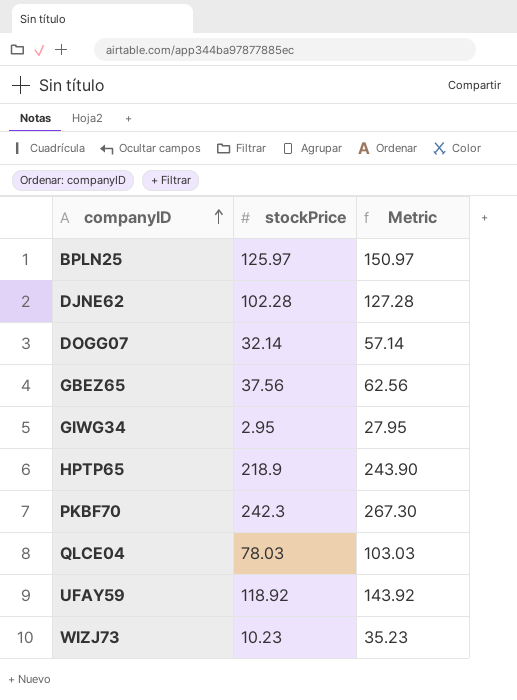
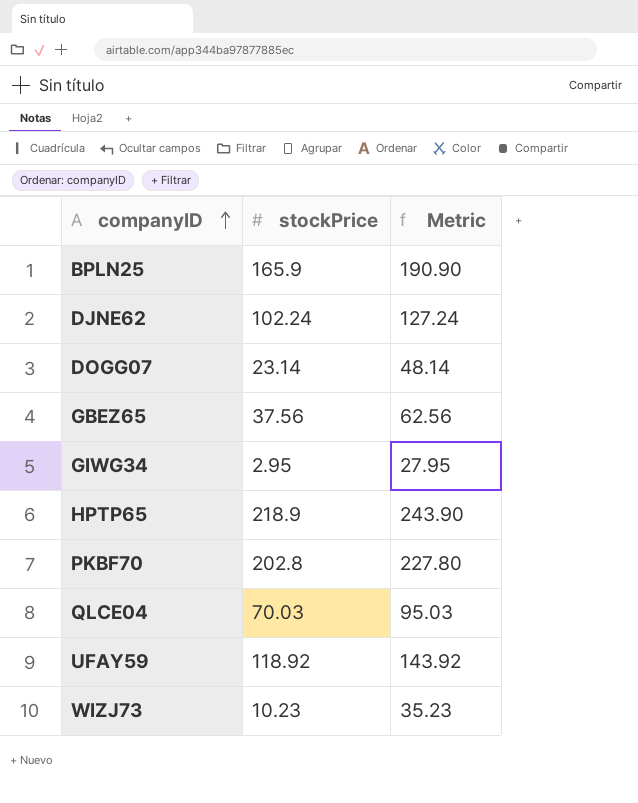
BPLN25 | stockPrice: 125.97 -> 165.9
BPLN25 | Metric: 150.97 -> 190.90
DJNE62 | stockPrice: 102.28 -> 102.24
DJNE62 | Metric: 127.28 -> 127.24
DOGG07 | stockPrice: 32.14 -> 23.14
DOGG07 | Metric: 57.14 -> 48.14
PKBF70 | stockPrice: 242.3 -> 202.8
PKBF70 | Metric: 267.30 -> 227.80
QLCE04 | stockPrice: 78.03 -> 70.03
QLCE04 | Metric: 103.03 -> 95.03

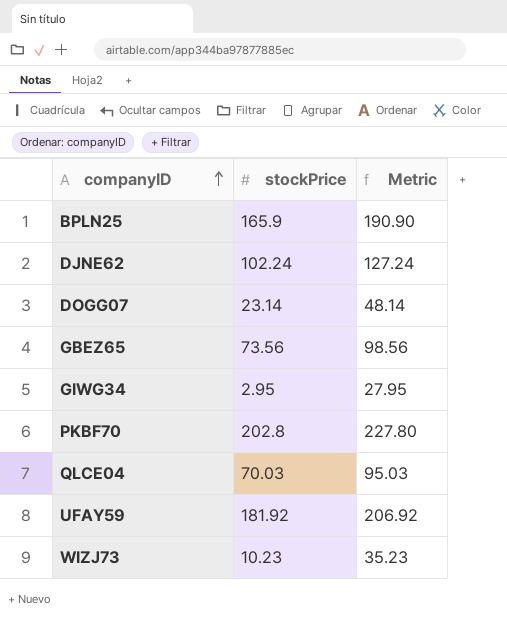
row HPTP65: 218.9 | 243.90 -> none
GBEZ65 | stockPrice: 37.56 -> 73.56
GBEZ65 | Metric: 62.56 -> 98.56
UFAY59 | stockPrice: 118.92 -> 181.92
UFAY59 | Metric: 143.92 -> 206.92

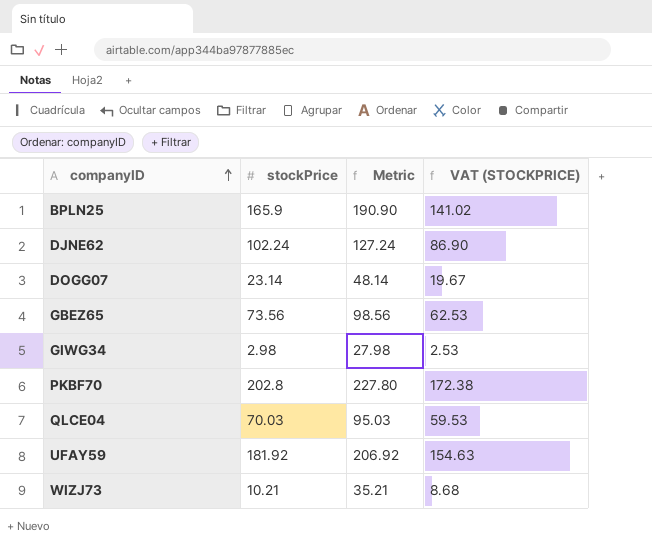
column VAT (STOCKPRICE) | formula: none -> [stockPrice] * 0.85
GIWG34 | stockPrice: 2.95 -> 2.98
GIWG34 | Metric: 27.95 -> 27.98
WIZJ73 | stockPrice: 10.23 -> 10.21
WIZJ73 | Metric: 35.23 -> 35.21

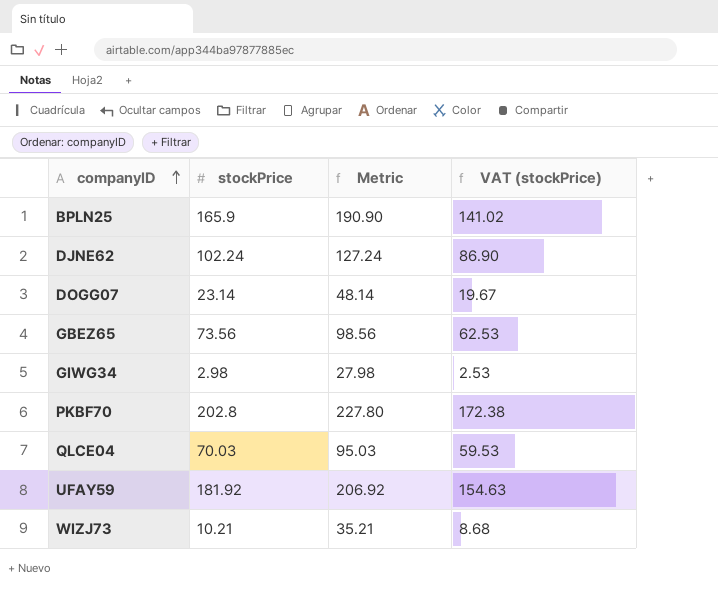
column name: VAT (STOCKPRICE) -> VAT (stockPrice)

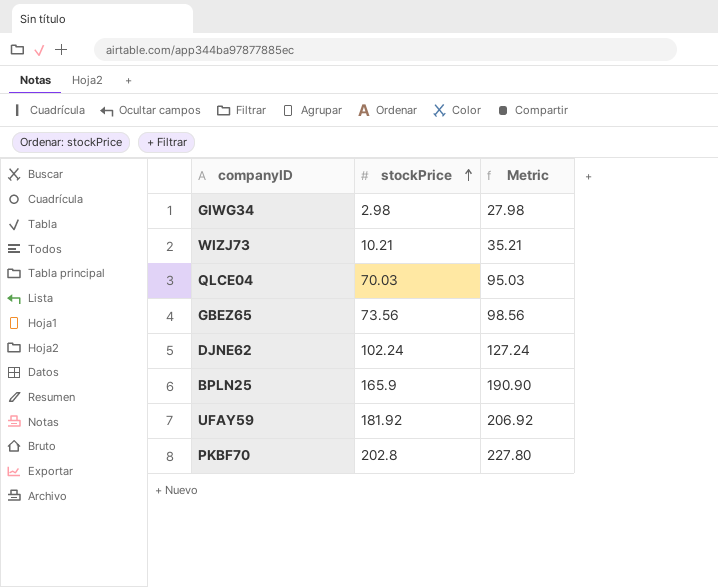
row order: companyID ascending -> stockPrice ascending
column VAT (stockPrice) | formula: [stockPrice] * 0.85 -> none
row DOGG07: 23.14 | 48.14 | 19.67 -> none

